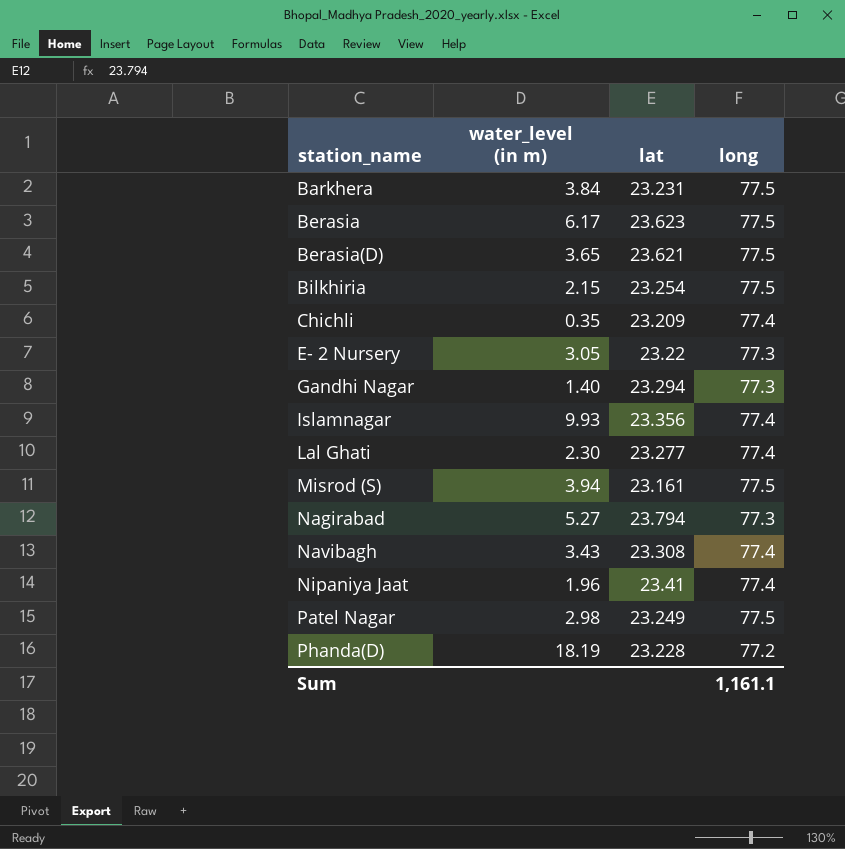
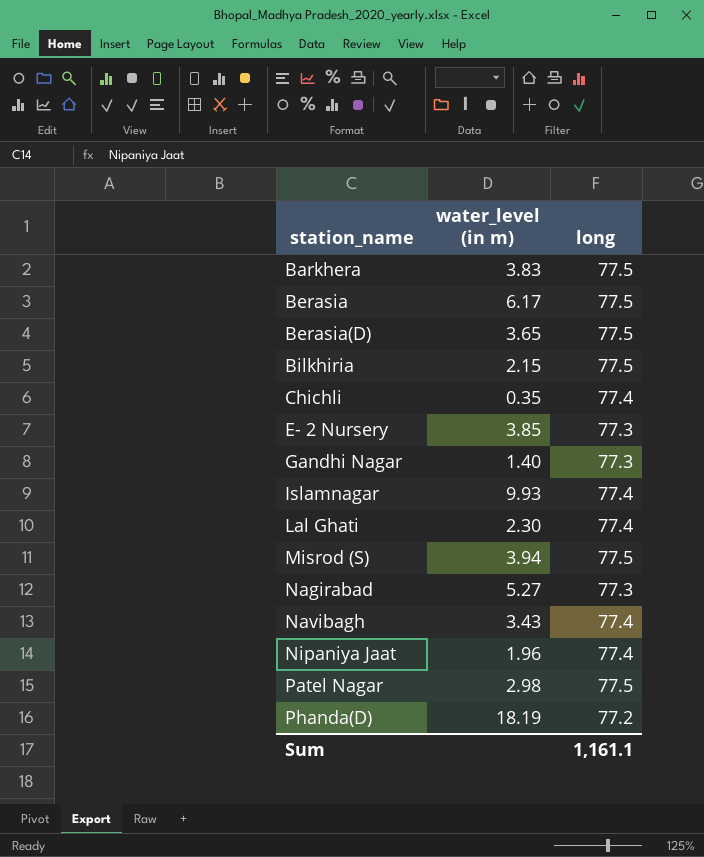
column lat | position: 3 -> none
Barkhera | water_level (in m): 3.84 -> 3.83
E- 2 Nursery | water_level (in m): 3.05 -> 3.85

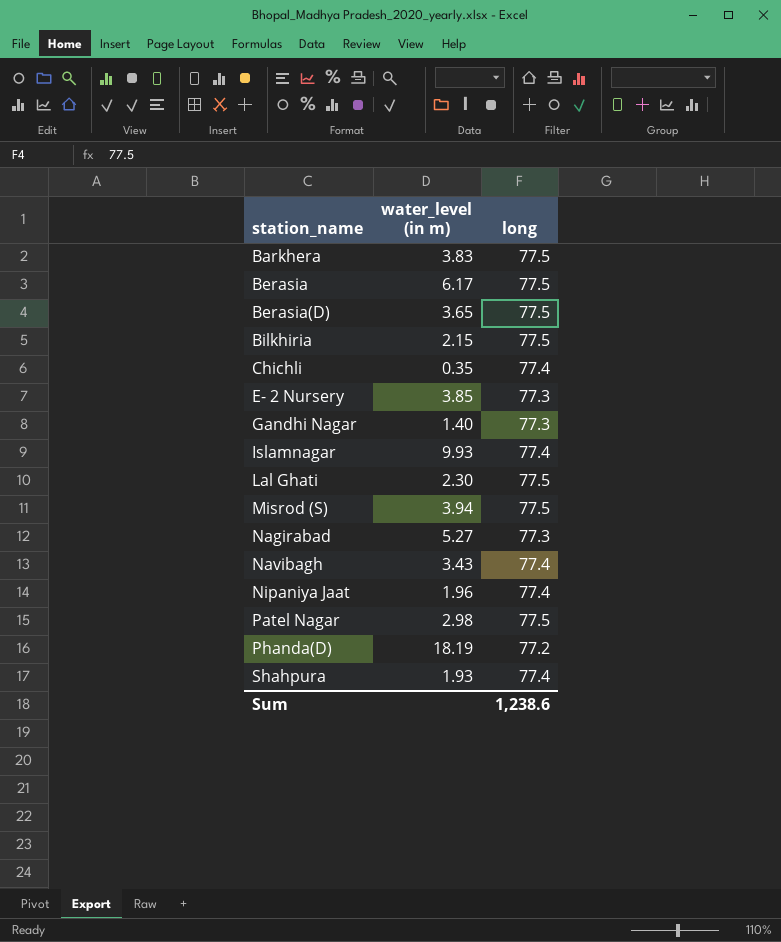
Lal Ghati | long: 77.4 -> 77.5
row Shahpura: none -> 1.93 | 77.4
Sum | long: 1,161.1 -> 1,238.6

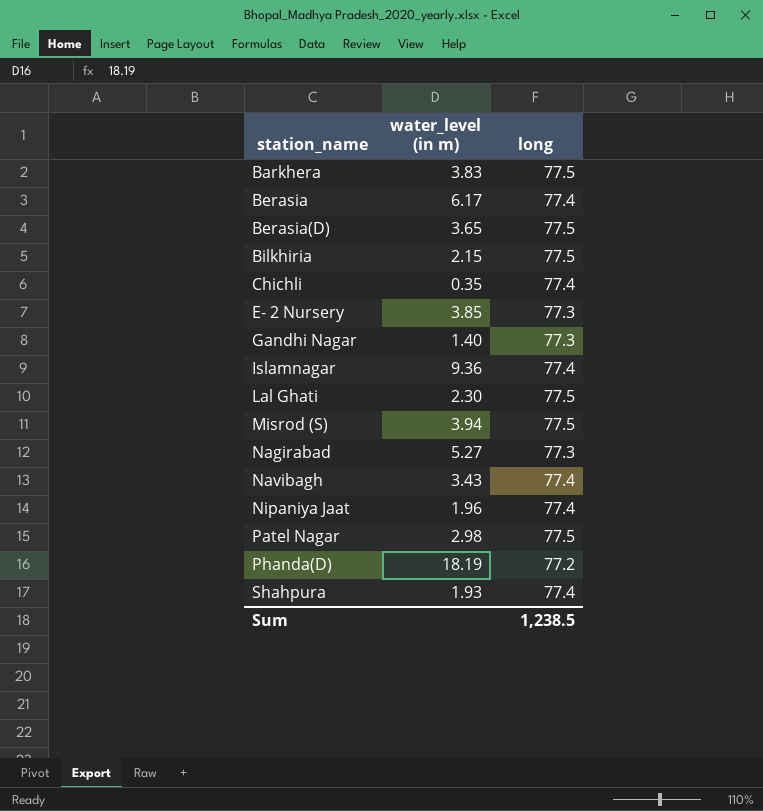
Berasia | long: 77.5 -> 77.4
Islamnagar | water_level (in m): 9.93 -> 9.36
Sum | long: 1,238.6 -> 1,238.5

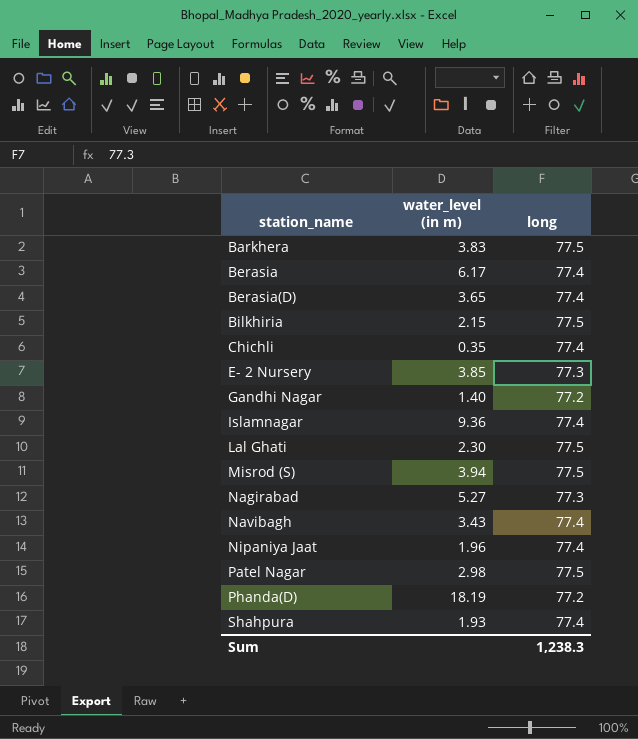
Berasia(D) | long: 77.5 -> 77.4
Gandhi Nagar | long: 77.3 -> 77.2
Sum | long: 1,238.5 -> 1,238.3

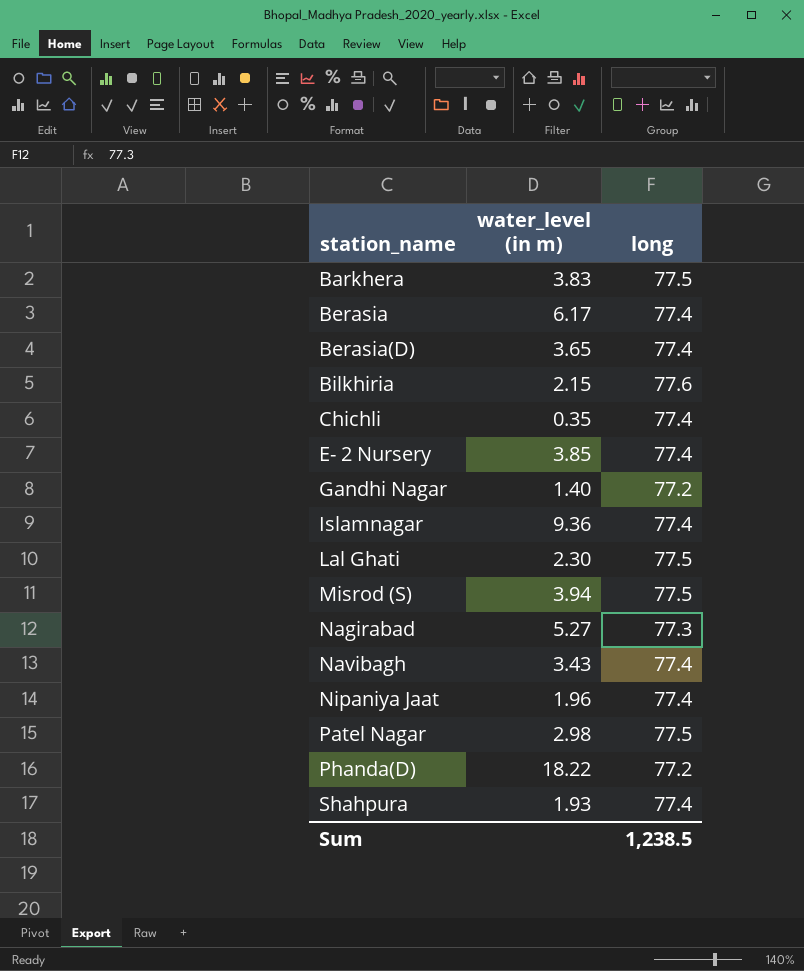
Bilkhiria | long: 77.5 -> 77.6
E- 2 Nursery | long: 77.3 -> 77.4
Phanda(D) | water_level (in m): 18.19 -> 18.22
Sum | long: 1,238.3 -> 1,238.5

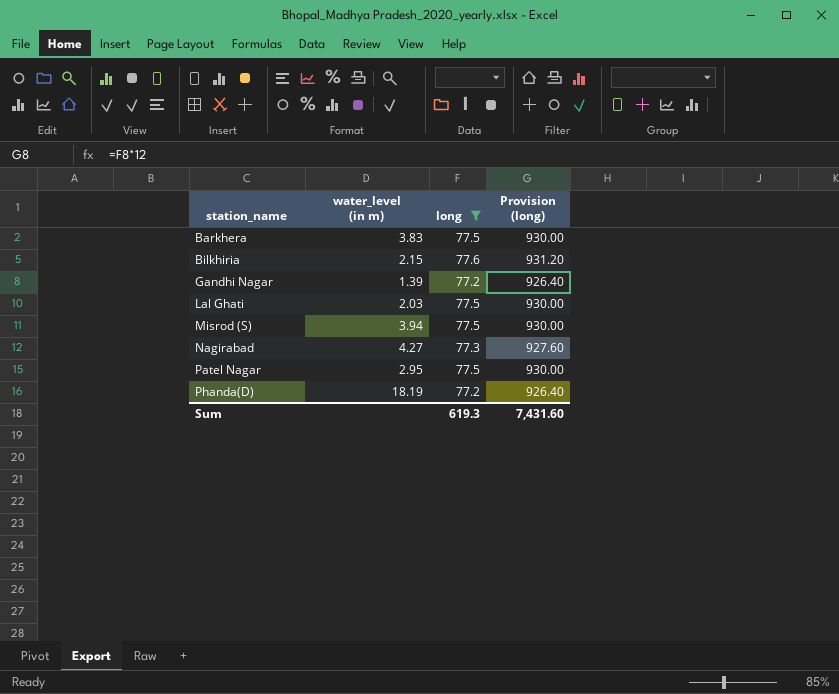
filter: none -> long != 77.4
column Provision (long) | formula: none -> [long] * 12
Gandhi Nagar | water_level (in m): 1.40 -> 1.39
Lal Ghati | water_level (in m): 2.30 -> 2.03
Nagirabad | water_level (in m): 5.27 -> 4.27
Patel Nagar | water_level (in m): 2.98 -> 2.95
Phanda(D) | water_level (in m): 18.22 -> 18.19
Sum | long: 1,238.5 -> 619.3

